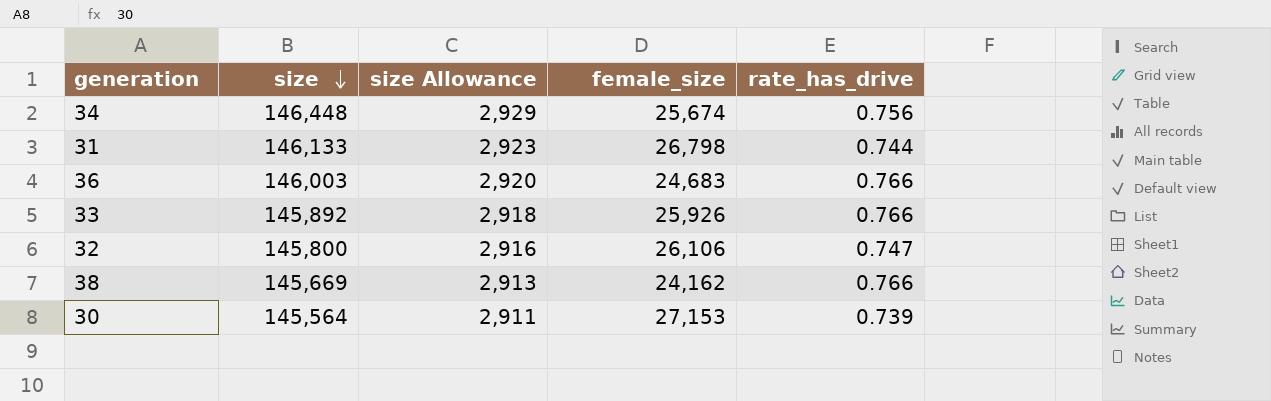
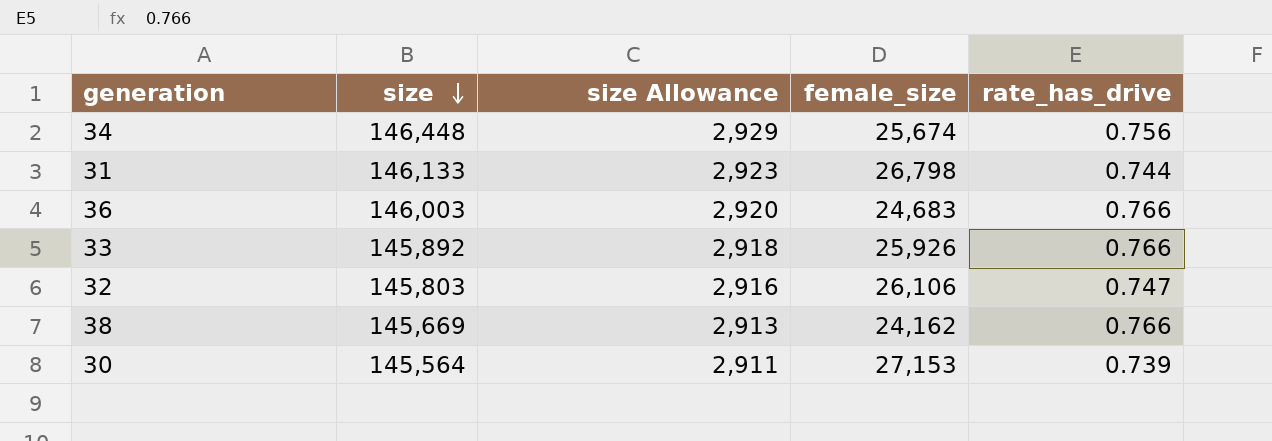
32 | size: 145,800 -> 145,803

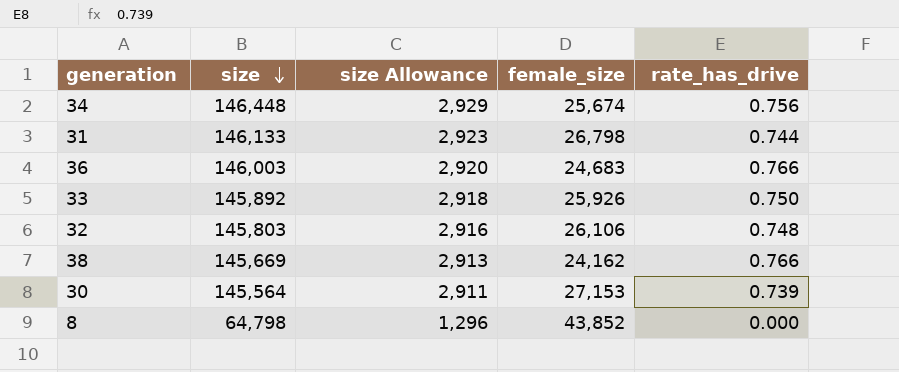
33 | rate_has_drive: 0.766 -> 0.750
32 | rate_has_drive: 0.747 -> 0.748
row 8: none -> 64,798 | 1,296 | 43,852 | 0.000

